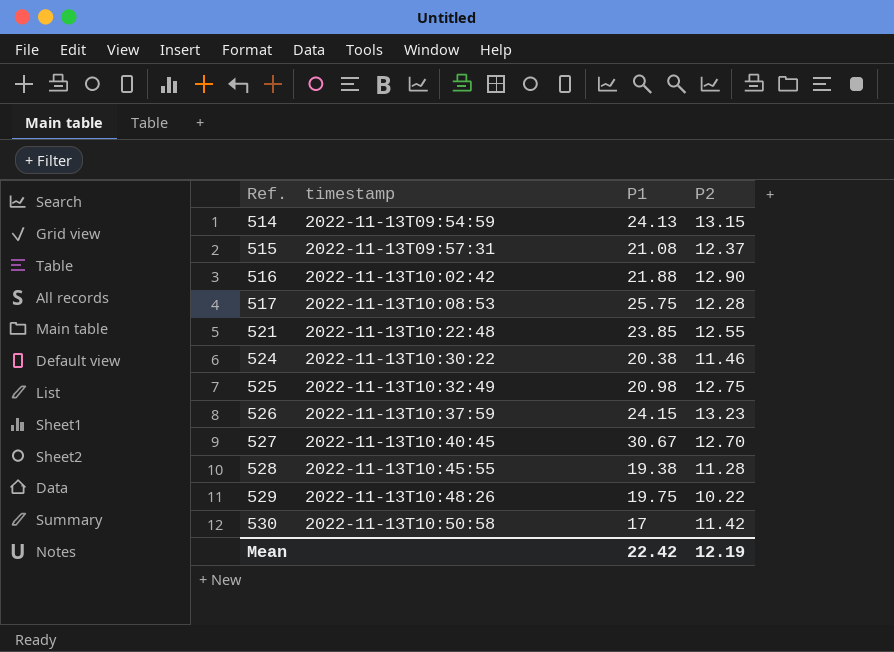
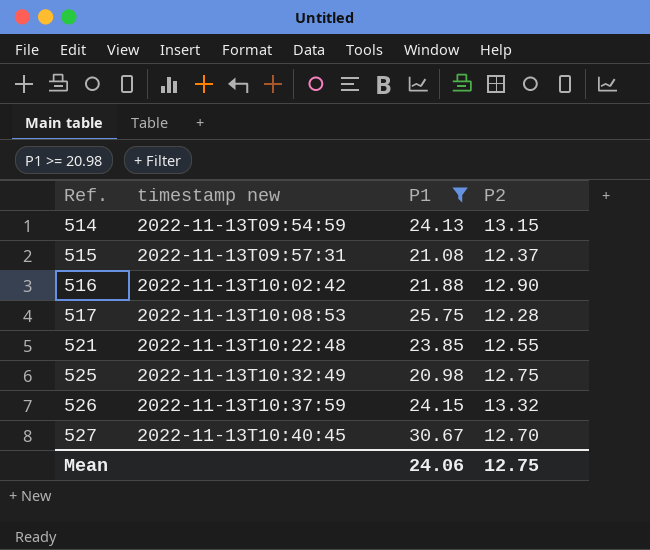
filter: none -> P1 >= 20.98
column name: timestamp -> timestamp new
526 | P2: 13.23 -> 13.32
Mean | P1: 22.42 -> 24.06
Mean | P2: 12.19 -> 12.75

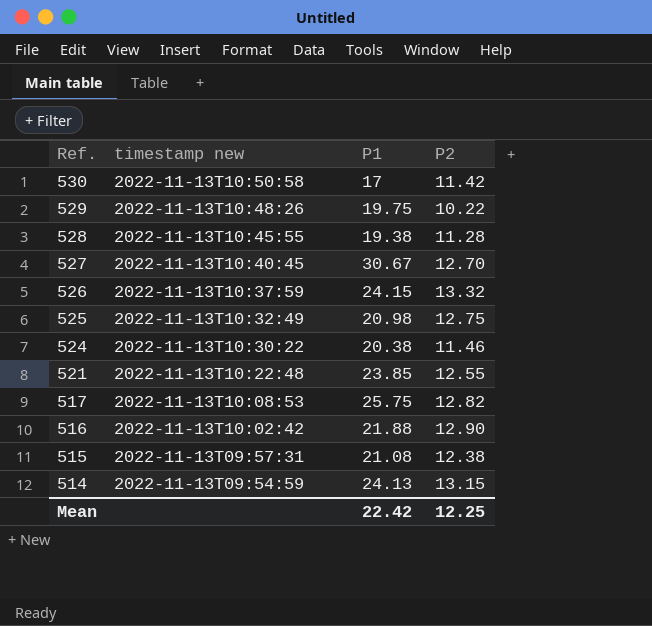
filter: P1 >= 20.98 -> none
row order: Ref. ascending -> Ref. descending
517 | P2: 12.28 -> 12.82
515 | P2: 12.37 -> 12.38
Mean | P1: 24.06 -> 22.42
Mean | P2: 12.75 -> 12.25

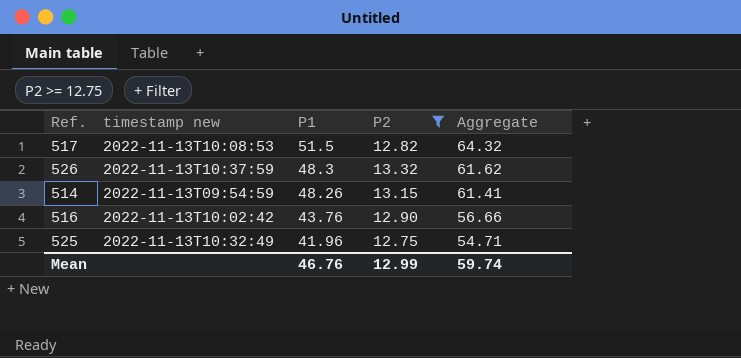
filter: none -> P2 >= 12.75
row order: Ref. descending -> P1 descending
column Aggregate | formula: none -> [P1] + [P2]
517 | P1: 25.75 -> 51.5
526 | P1: 24.15 -> 48.3
514 | P1: 24.13 -> 48.26
516 | P1: 21.88 -> 43.76
525 | P1: 20.98 -> 41.96
Mean | P1: 22.42 -> 46.76
Mean | P2: 12.25 -> 12.99

